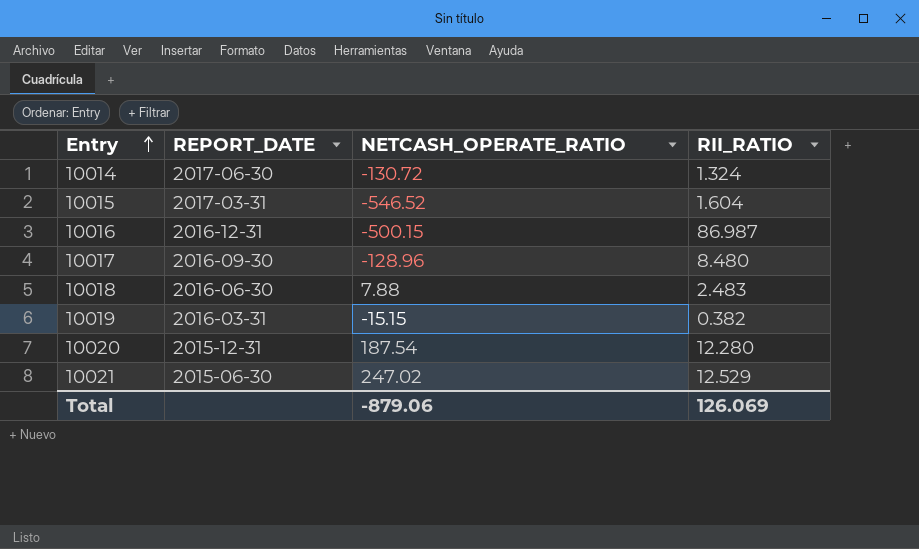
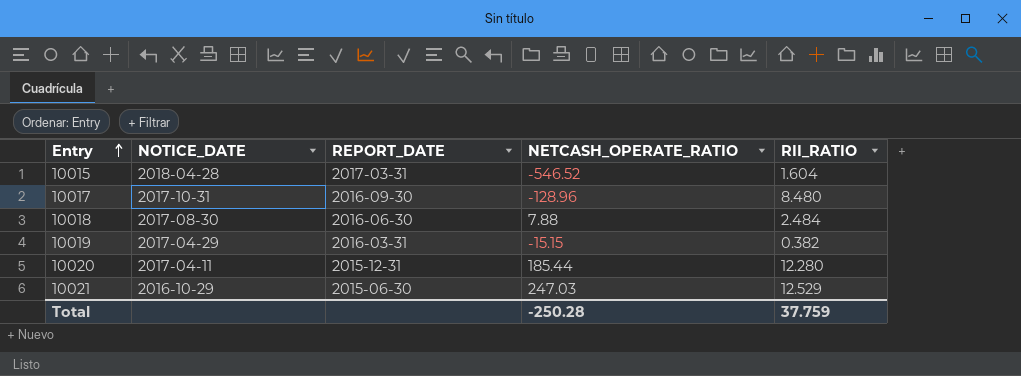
column NOTICE_DATE | position: none -> 2
row 10014: 2017-06-30 | -130.72 | 1.324 -> none
row 10016: 2016-12-31 | -500.15 | 86.987 -> none
10018 | RII_RATIO: 2.483 -> 2.484
10020 | NETCASH_OPERATE_RATIO: 187.54 -> 185.44
10021 | NETCASH_OPERATE_RATIO: 247.02 -> 247.03
Total | NETCASH_OPERATE_RATIO: -879.06 -> -250.28
Total | RII_RATIO: 126.069 -> 37.759

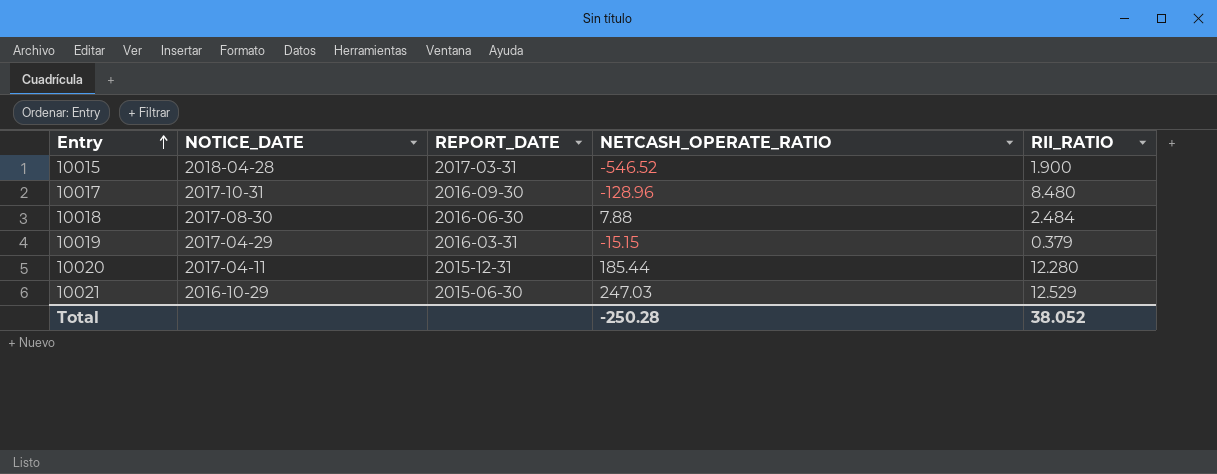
10015 | RII_RATIO: 1.604 -> 1.900
10019 | RII_RATIO: 0.382 -> 0.379
Total | RII_RATIO: 37.759 -> 38.052

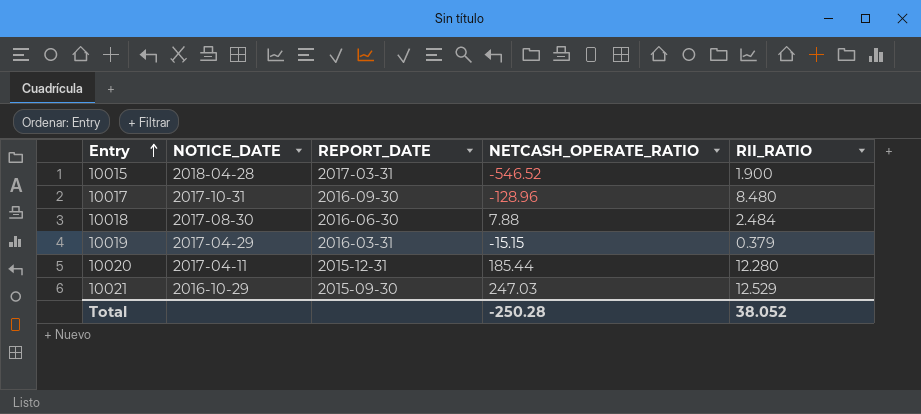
10021 | REPORT_DATE: 2015-06-30 -> 2015-09-30

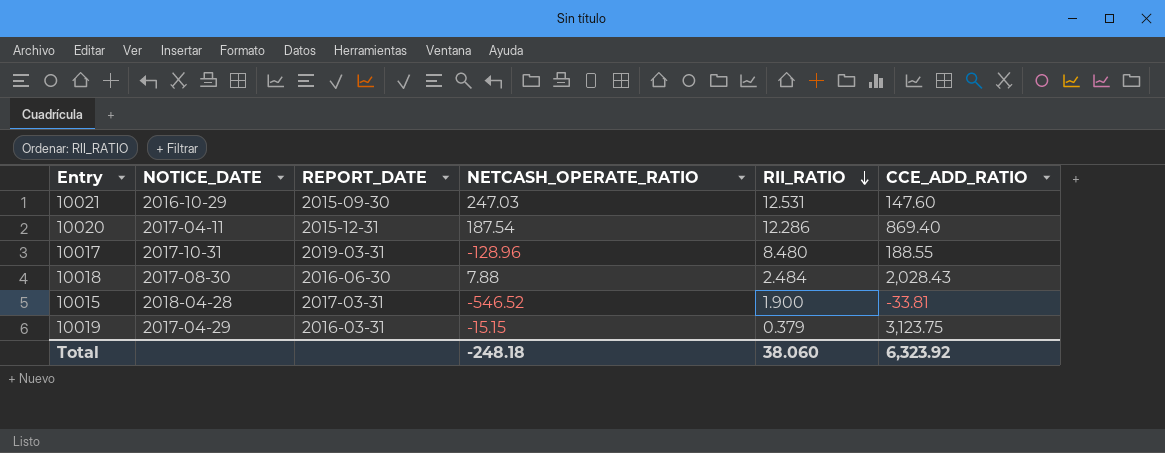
row order: Entry ascending -> RII_RATIO descending
column CCE_ADD_RATIO | position: none -> 6
10021 | RII_RATIO: 12.529 -> 12.531
10020 | NETCASH_OPERATE_RATIO: 185.44 -> 187.54
10020 | RII_RATIO: 12.280 -> 12.286
10017 | REPORT_DATE: 2016-09-30 -> 2019-03-31
Total | NETCASH_OPERATE_RATIO: -250.28 -> -248.18
Total | RII_RATIO: 38.052 -> 38.060

